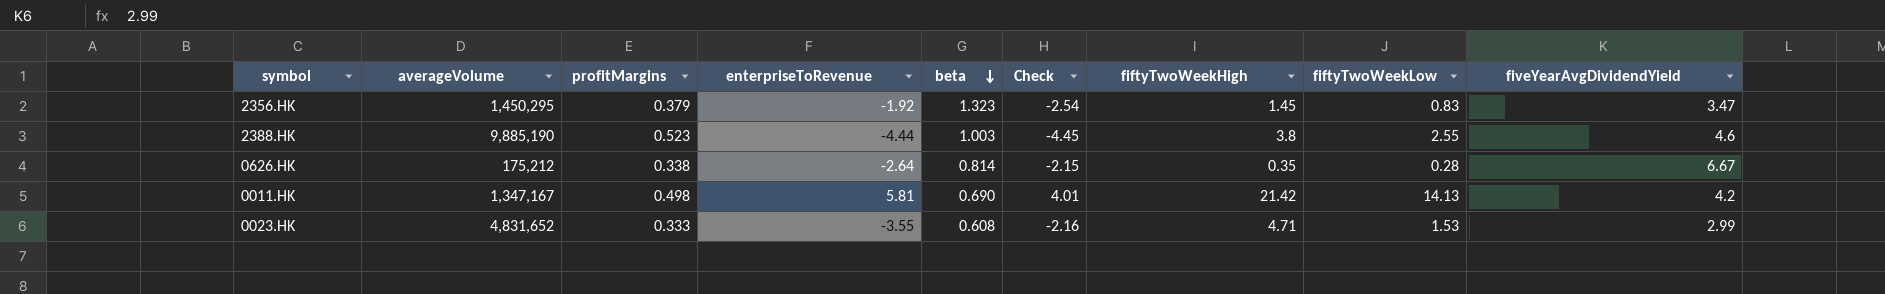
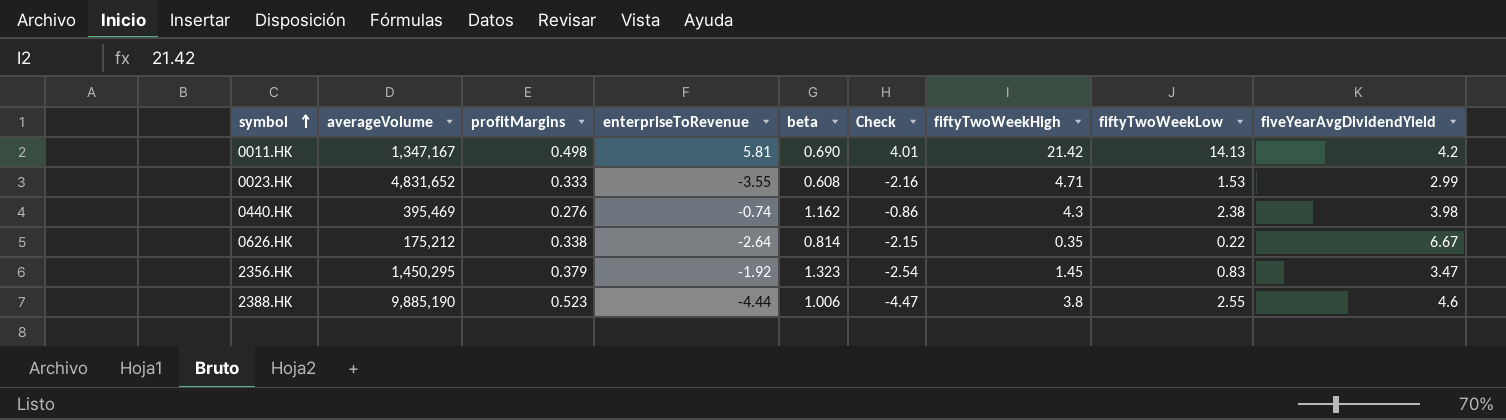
row order: beta descending -> symbol ascending
row 0440.HK: none -> 395,469 | 0.276 | -0.74 | 1.162 | -0.86 | 4.3 | 2.38 | 3.98
0626.HK | fiftyTwoWeekLow: 0.28 -> 0.22
2388.HK | beta: 1.003 -> 1.006
2388.HK | Check: -4.45 -> -4.47

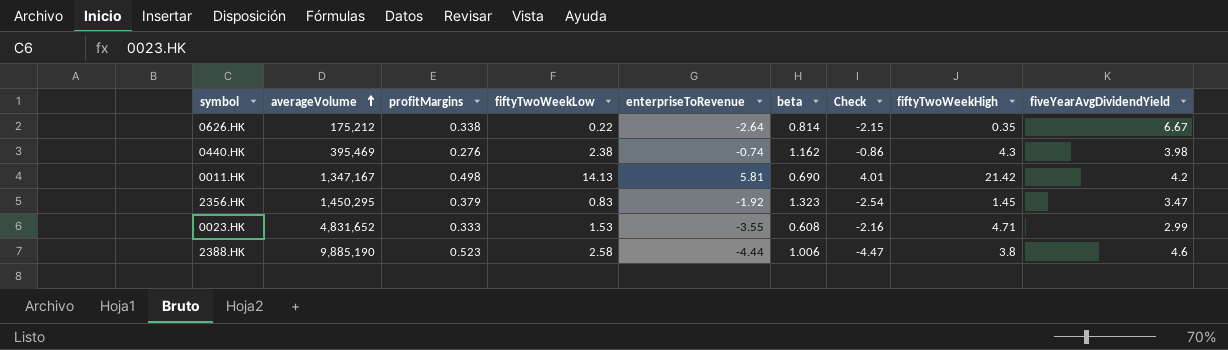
row order: symbol ascending -> averageVolume ascending
column fiftyTwoWeekLow | position: 8 -> 4
2388.HK | fiftyTwoWeekLow: 2.55 -> 2.58

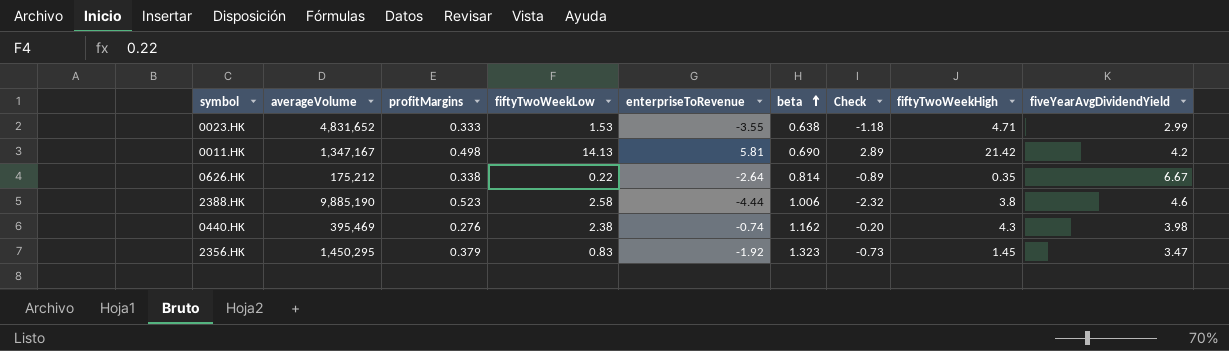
row order: averageVolume ascending -> beta ascending
column Check | formula: [enterpriseToRevenue] * [beta] -> [profitMargins] * [enterpriseToRevenue]
0023.HK | beta: 0.608 -> 0.638

